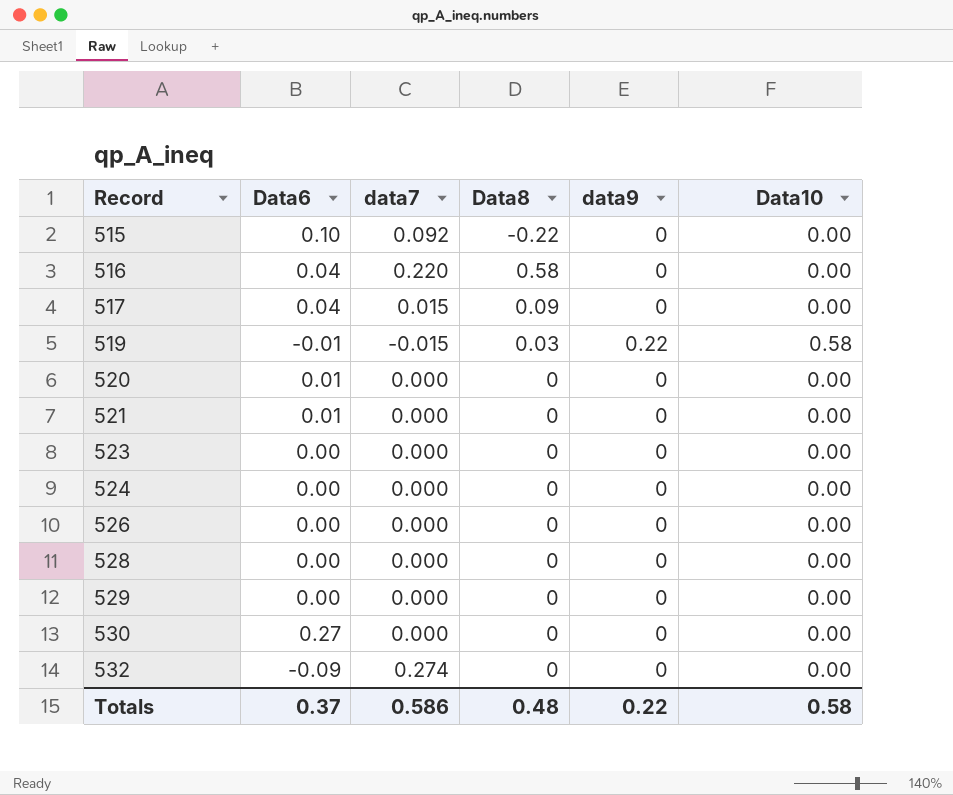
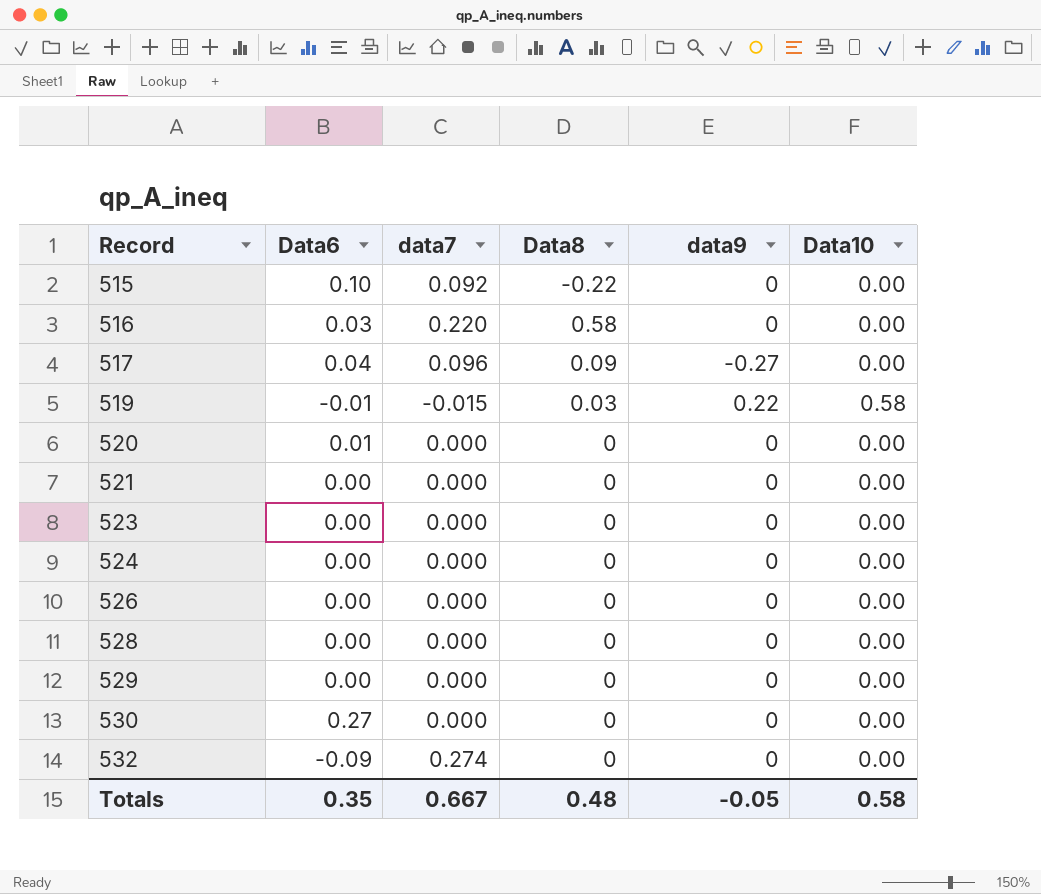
516 | Data6: 0.04 -> 0.03
517 | data7: 0.015 -> 0.096
517 | data9: 0 -> -0.27
521 | Data6: 0.01 -> 0.00
Totals | Data6: 0.37 -> 0.35
Totals | data7: 0.586 -> 0.667
Totals | data9: 0.22 -> -0.05

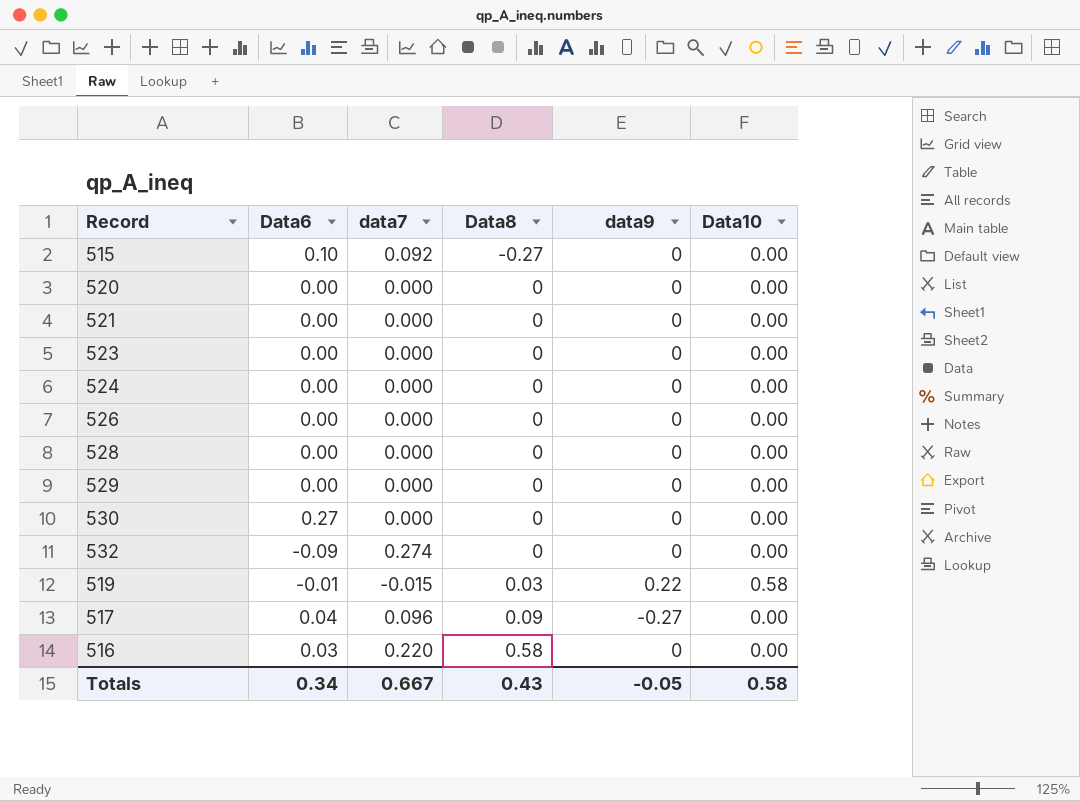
row order: Record ascending -> Data8 ascending
515 | Data8: -0.22 -> -0.27
520 | Data6: 0.01 -> 0.00
Totals | Data6: 0.35 -> 0.34
Totals | Data8: 0.48 -> 0.43

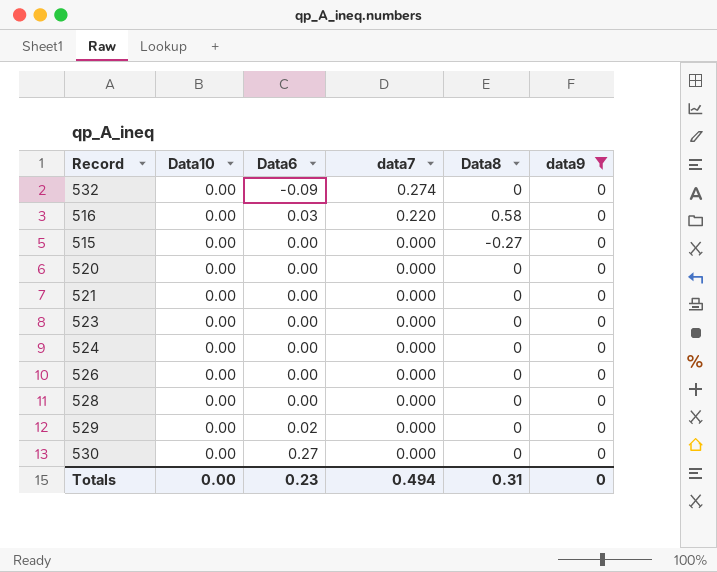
filter: none -> data9 = 0
row order: Data8 ascending -> data7 descending
column Data10 | position: 6 -> 2
515 | Data6: 0.10 -> 0.00
515 | data7: 0.092 -> 0.000
529 | Data6: 0.00 -> 0.02
Totals | Data10: 0.58 -> 0.00
Totals | Data6: 0.34 -> 0.23
Totals | data7: 0.667 -> 0.494
Totals | Data8: 0.43 -> 0.31
Totals | data9: -0.05 -> 0

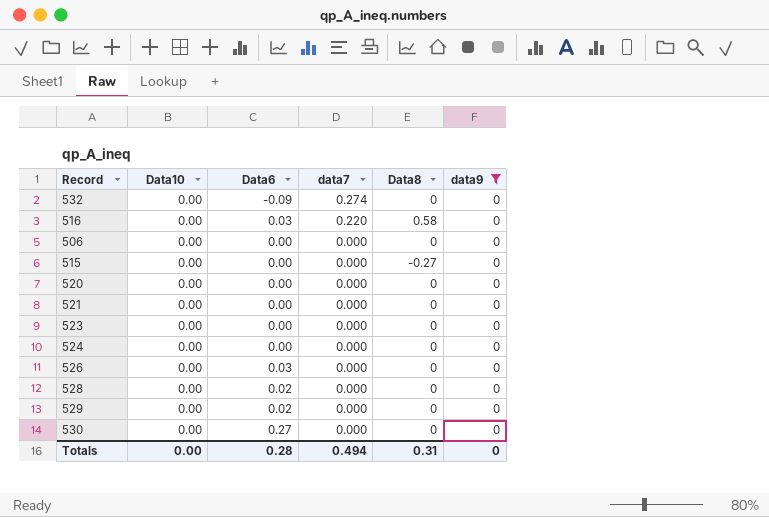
row 506: none -> 0.00 | 0.00 | 0.000 | 0 | 0
526 | Data6: 0.00 -> 0.03
528 | Data6: 0.00 -> 0.02
Totals | Data6: 0.23 -> 0.28

